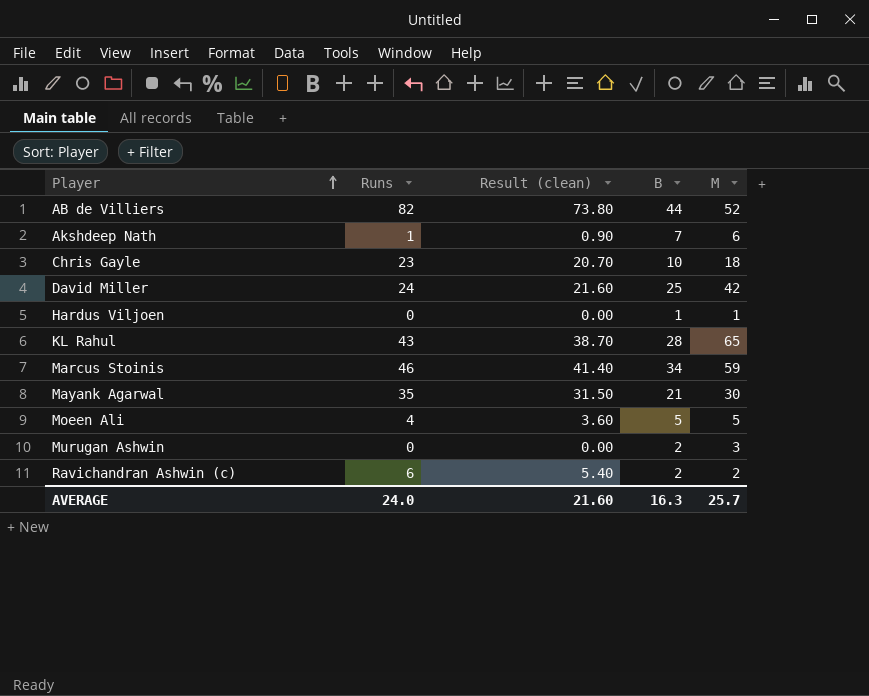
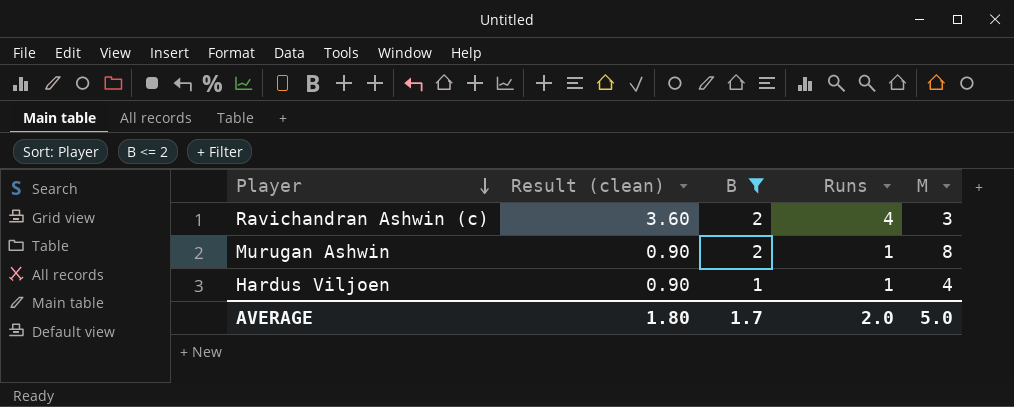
filter: none -> B <= 2
row order: Player ascending -> Player descending
column Runs | position: 2 -> 4
Ravichandran Ashwin (c) | Result (clean): 5.40 -> 3.60
Ravichandran Ashwin (c) | Runs: 6 -> 4
Ravichandran Ashwin (c) | M: 2 -> 3
Murugan Ashwin | Result (clean): 0.00 -> 0.90
Murugan Ashwin | Runs: 0 -> 1
Murugan Ashwin | M: 3 -> 8
Hardus Viljoen | Result (clean): 0.00 -> 0.90
Hardus Viljoen | Runs: 0 -> 1
Hardus Viljoen | M: 1 -> 4
AVERAGE | Result (clean): 21.60 -> 1.80
AVERAGE | B: 16.3 -> 1.7
AVERAGE | Runs: 24.0 -> 2.0
AVERAGE | M: 25.7 -> 5.0

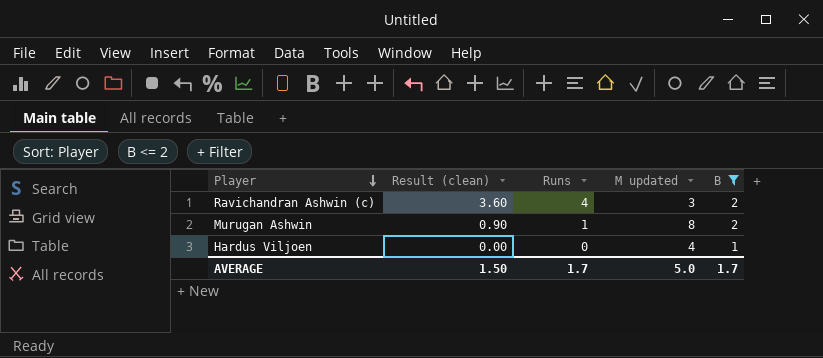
column name: M -> M updated
column B | position: 3 -> 5
Hardus Viljoen | Result (clean): 0.90 -> 0.00
Hardus Viljoen | Runs: 1 -> 0
AVERAGE | Result (clean): 1.80 -> 1.50
AVERAGE | Runs: 2.0 -> 1.7

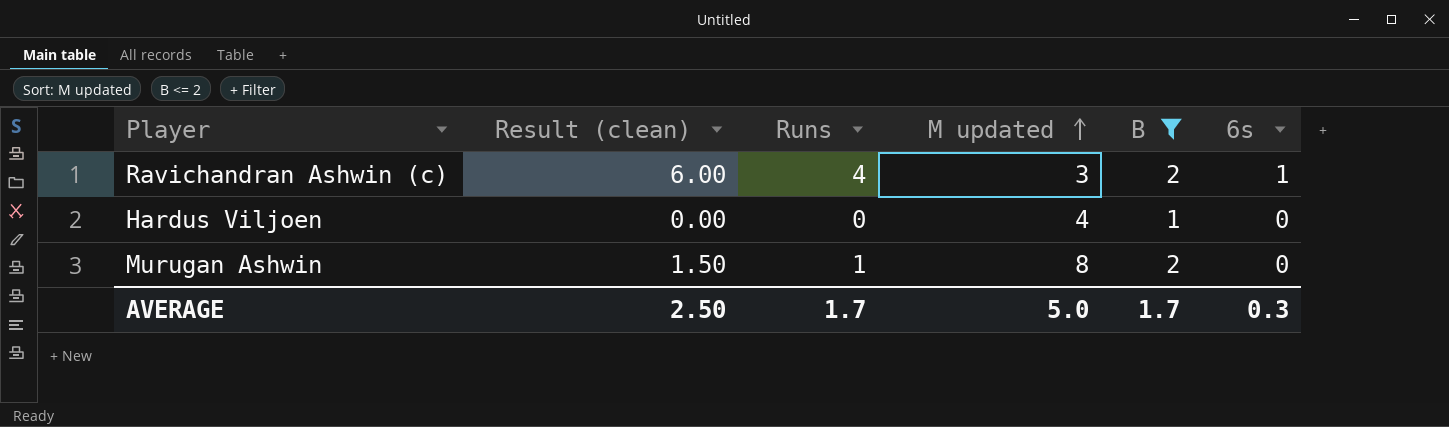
row order: Player descending -> M updated ascending
column Result (clean) | formula: [Runs] * 0.9 -> [Runs] * 1.5
column 6s | position: none -> 6
AVERAGE | Result (clean): 1.50 -> 2.50

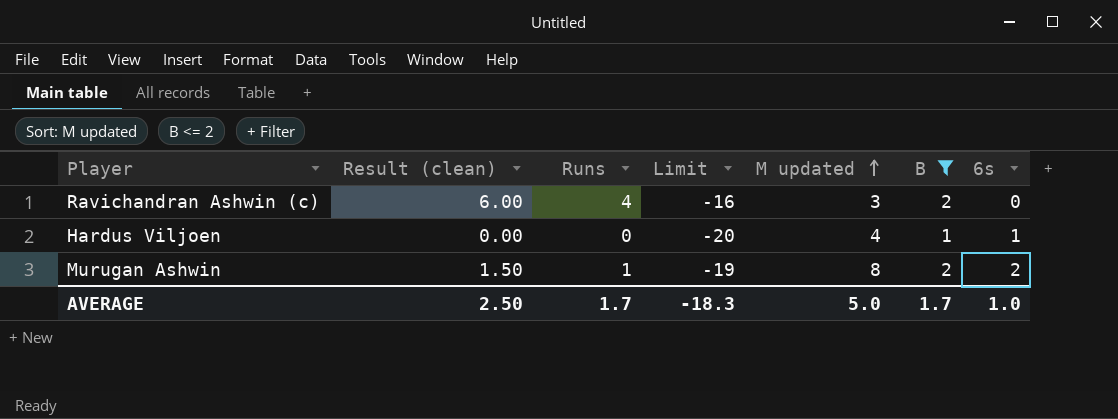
column Limit | formula: none -> [Runs] - 20
Ravichandran Ashwin (c) | 6s: 1 -> 0
Hardus Viljoen | 6s: 0 -> 1
Murugan Ashwin | 6s: 0 -> 2
AVERAGE | 6s: 0.3 -> 1.0

